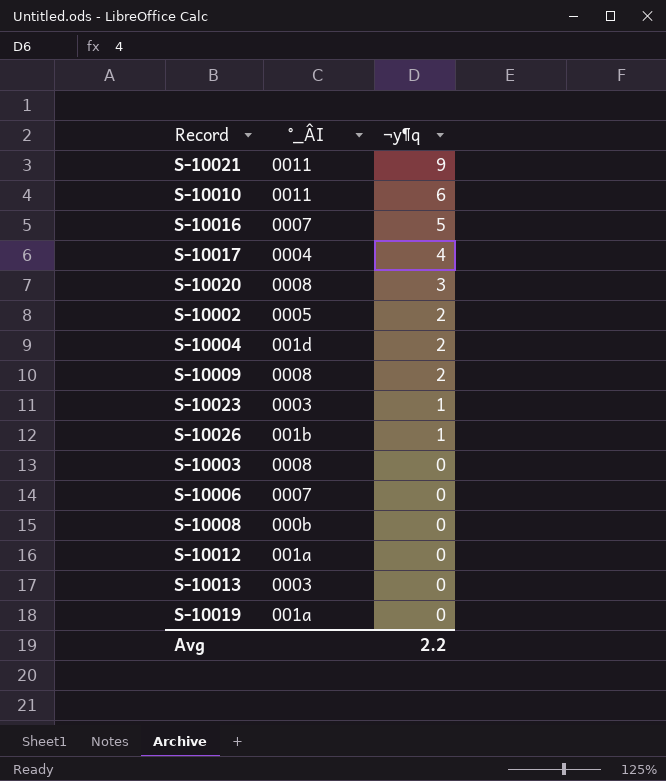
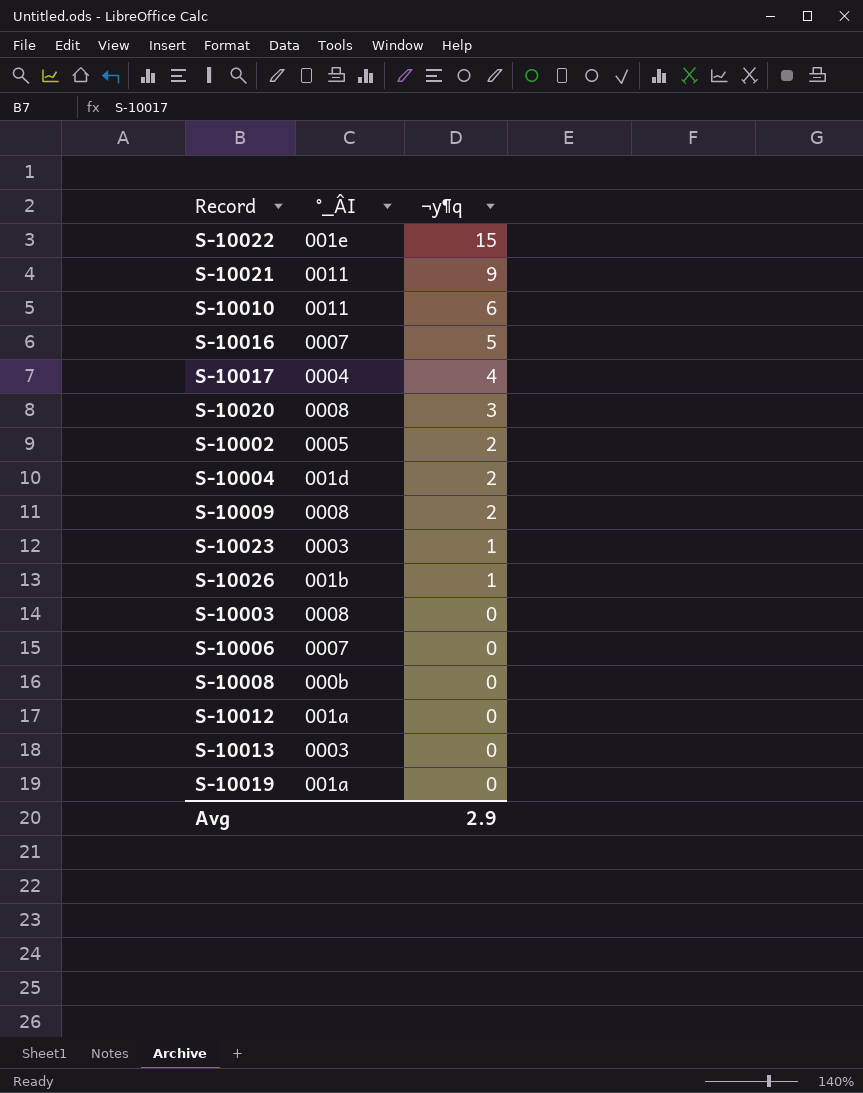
row S-10022: none -> 001e | 15
Avg | ¬y¶q: 2.2 -> 2.9

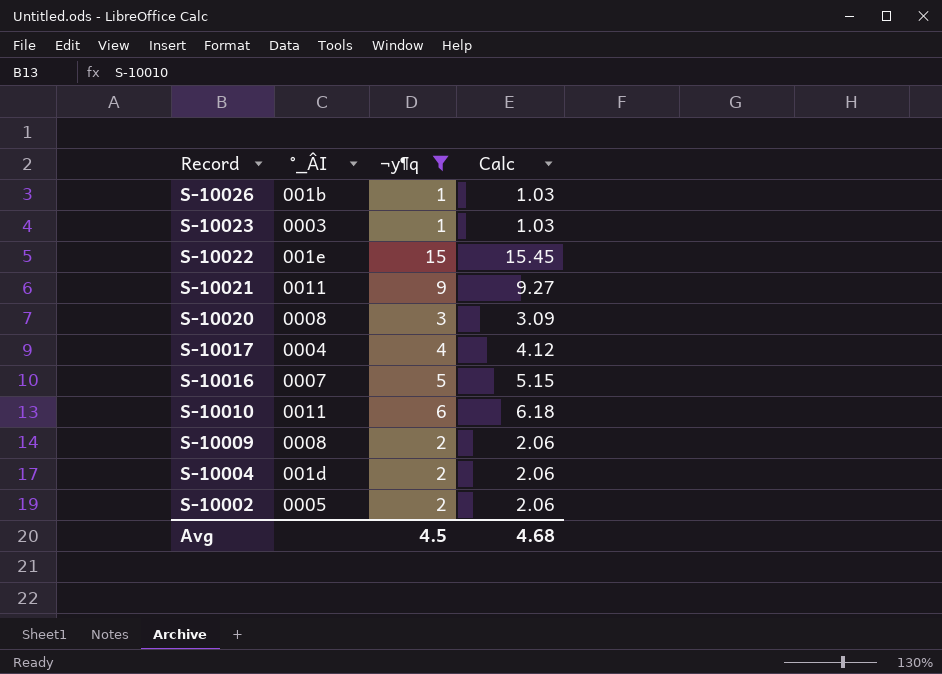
filter: none -> ¬y¶q != 0
row order: ¬y¶q descending -> Record descending
column Calc | formula: none -> [¬y¶q] * 1.03
Avg | ¬y¶q: 2.9 -> 4.5

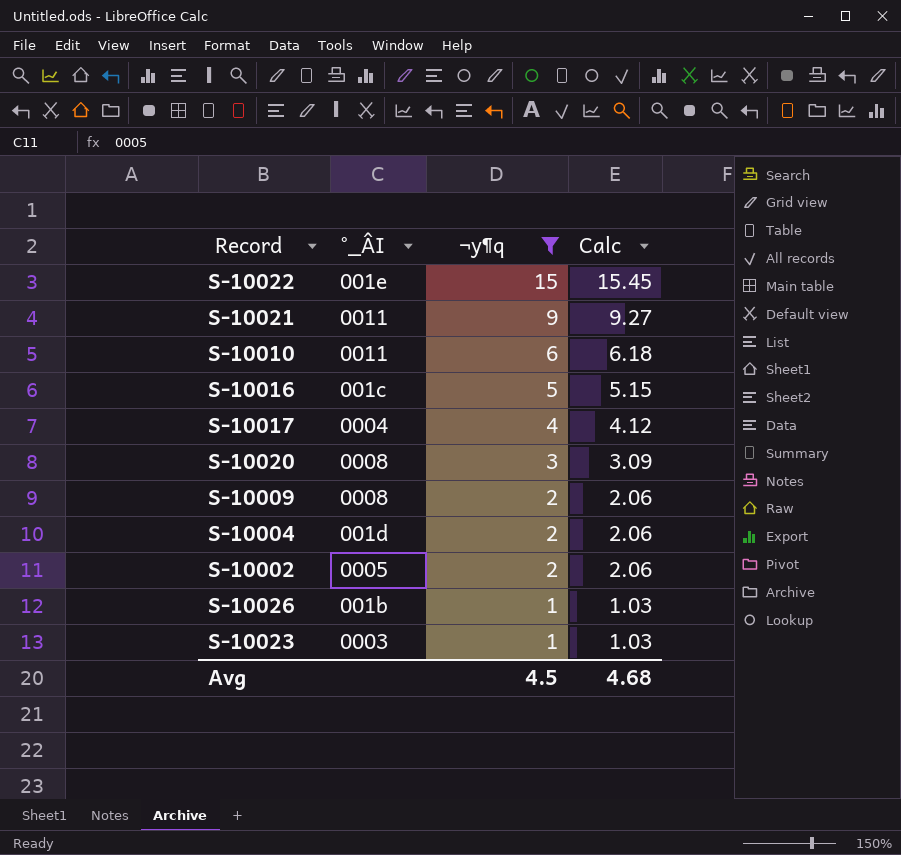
row order: Record descending -> ¬y¶q descending
S-10016 | °_ÂI: 0007 -> 001c

